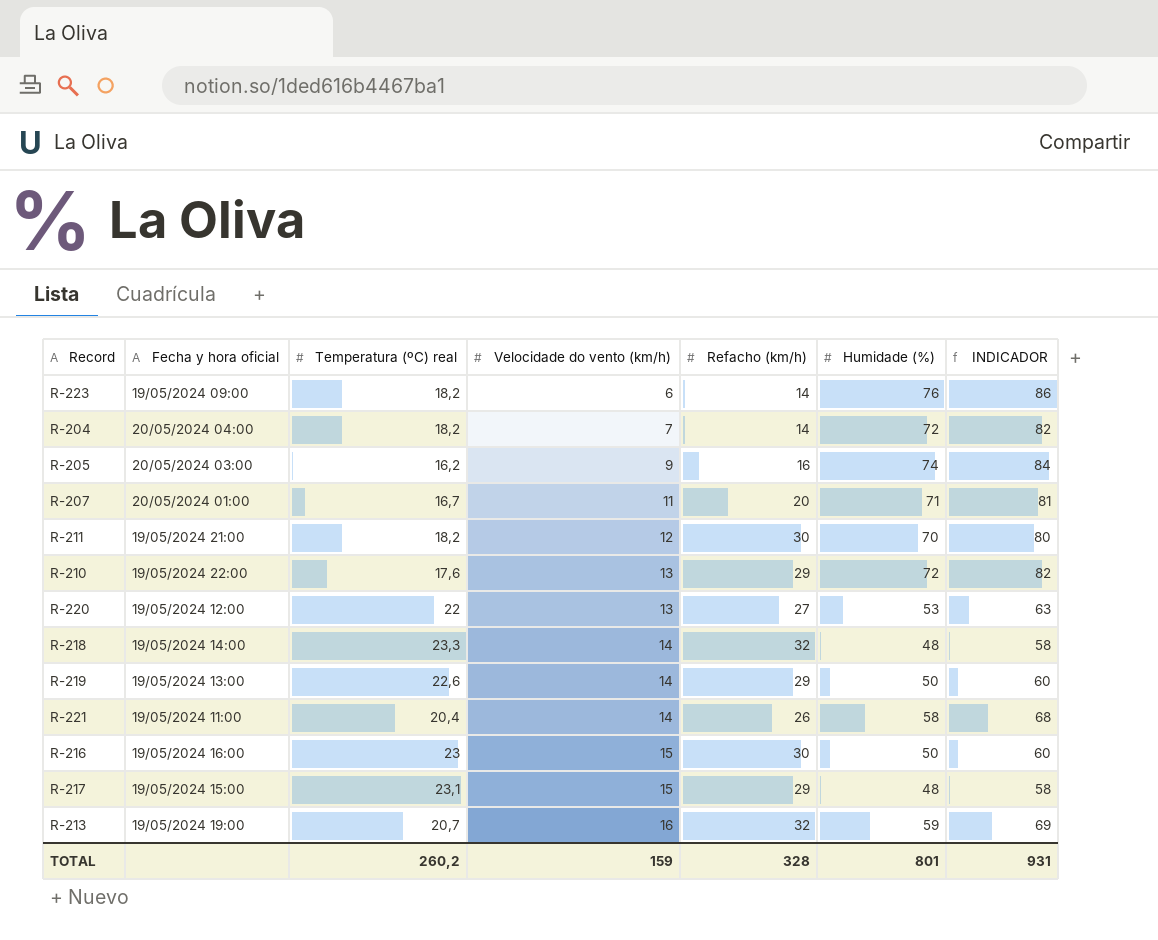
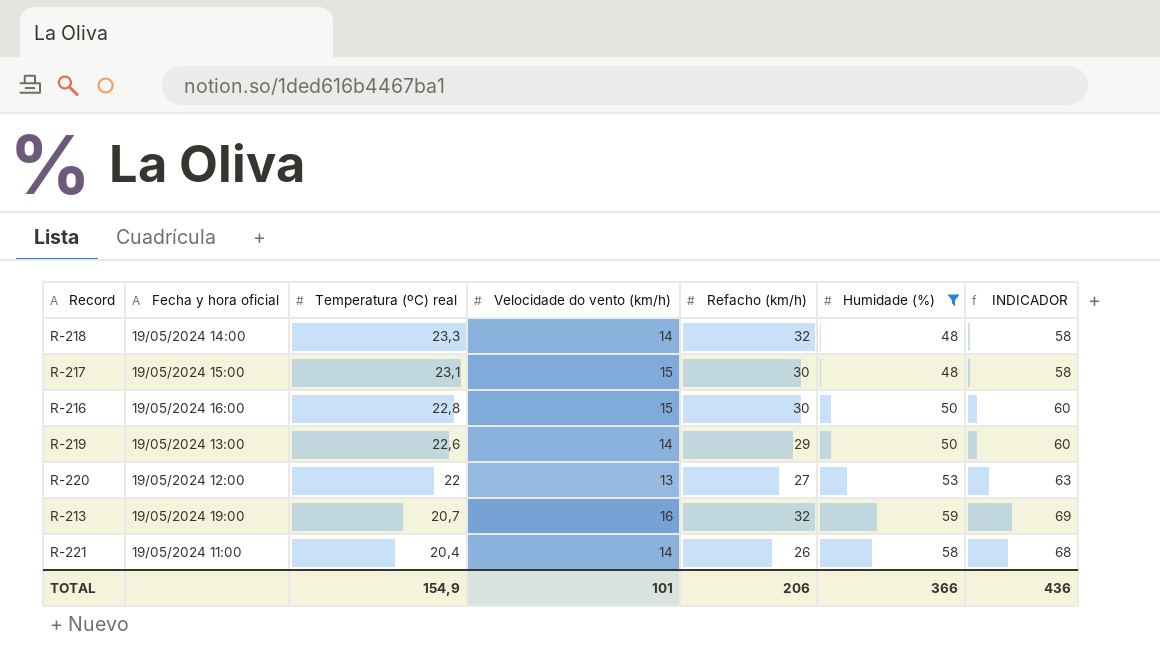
filter: none -> Humidade (%) <= 59
row order: Velocidade do vento (km/h) ascending -> Temperatura (ºC) real descending
R-217 | Refacho (km/h): 29 -> 30
R-216 | Temperatura (ºC) real: 23 -> 22,8
TOTAL | Temperatura (ºC) real: 260,2 -> 154,9
TOTAL | Velocidade do vento (km/h): 159 -> 101
TOTAL | Refacho (km/h): 328 -> 206
TOTAL | Humidade (%): 801 -> 366
TOTAL | INDICADOR: 931 -> 436

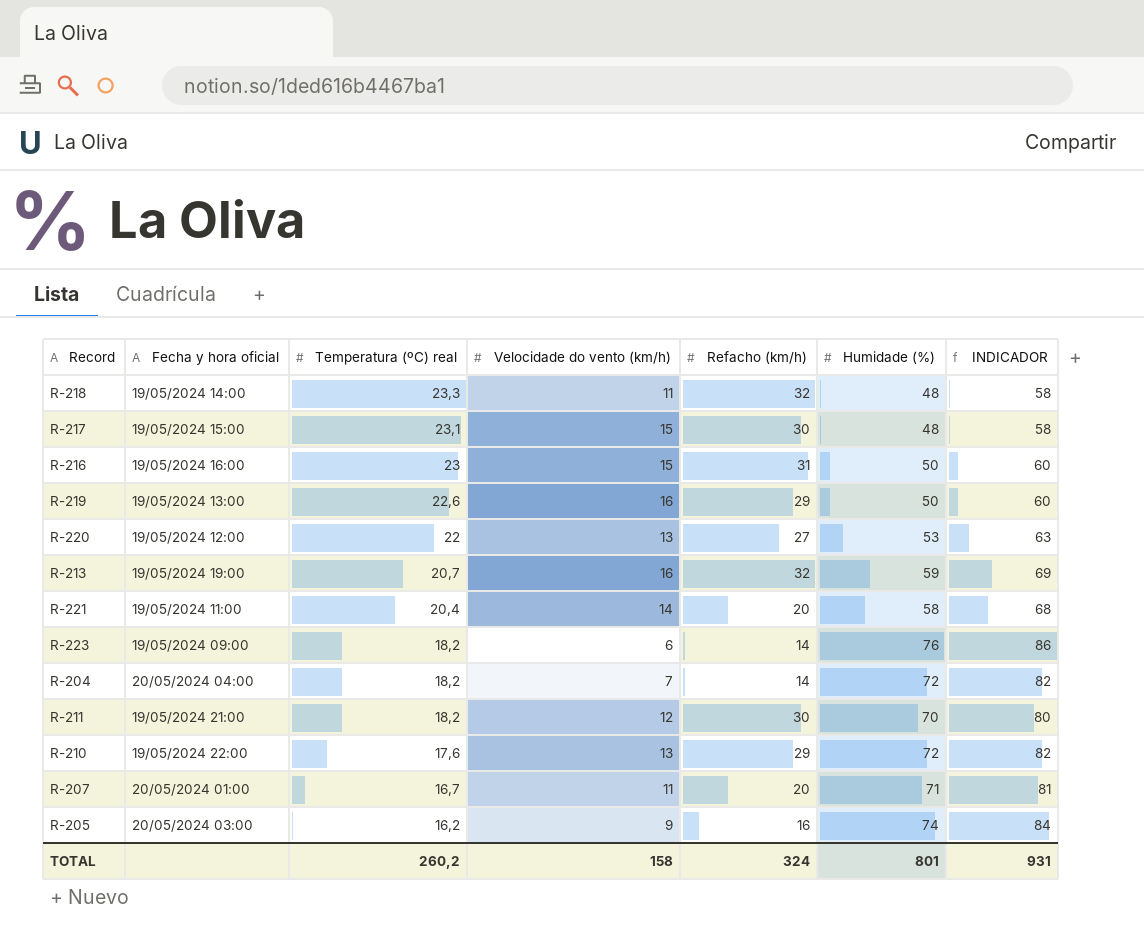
filter: Humidade (%) <= 59 -> none
R-218 | Velocidade do vento (km/h): 14 -> 11
R-216 | Temperatura (ºC) real: 22,8 -> 23
R-216 | Refacho (km/h): 30 -> 31
R-219 | Velocidade do vento (km/h): 14 -> 16
R-221 | Refacho (km/h): 26 -> 20
TOTAL | Temperatura (ºC) real: 154,9 -> 260,2
TOTAL | Velocidade do vento (km/h): 101 -> 158
TOTAL | Refacho (km/h): 206 -> 324
TOTAL | Humidade (%): 366 -> 801
TOTAL | INDICADOR: 436 -> 931

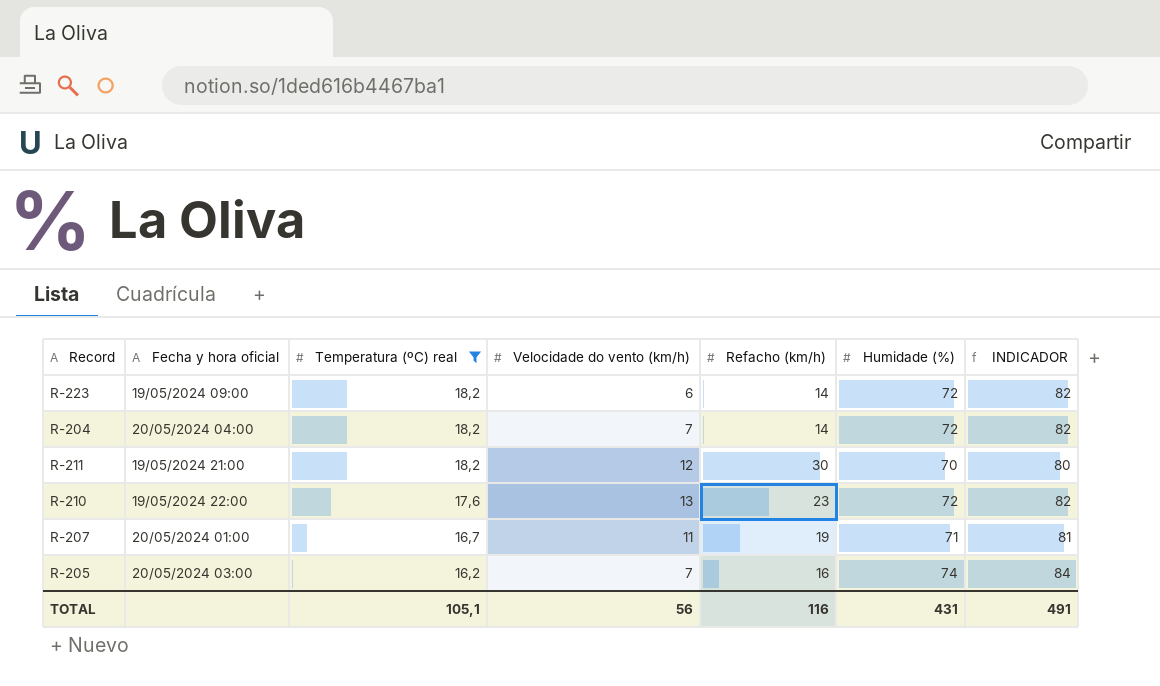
filter: none -> Temperatura (ºC) real <= 18,2
R-223 | Humidade (%): 76 -> 72
R-223 | INDICADOR: 86 -> 82
R-210 | Refacho (km/h): 29 -> 23
R-207 | Refacho (km/h): 20 -> 19
R-205 | Velocidade do vento (km/h): 9 -> 7
TOTAL | Temperatura (ºC) real: 260,2 -> 105,1
TOTAL | Velocidade do vento (km/h): 158 -> 56
TOTAL | Refacho (km/h): 324 -> 116
TOTAL | Humidade (%): 801 -> 431
TOTAL | INDICADOR: 931 -> 491

